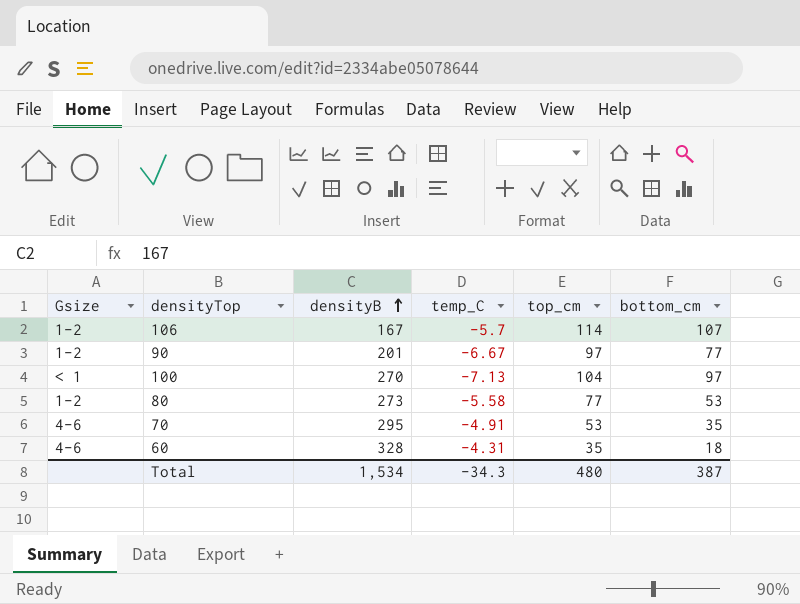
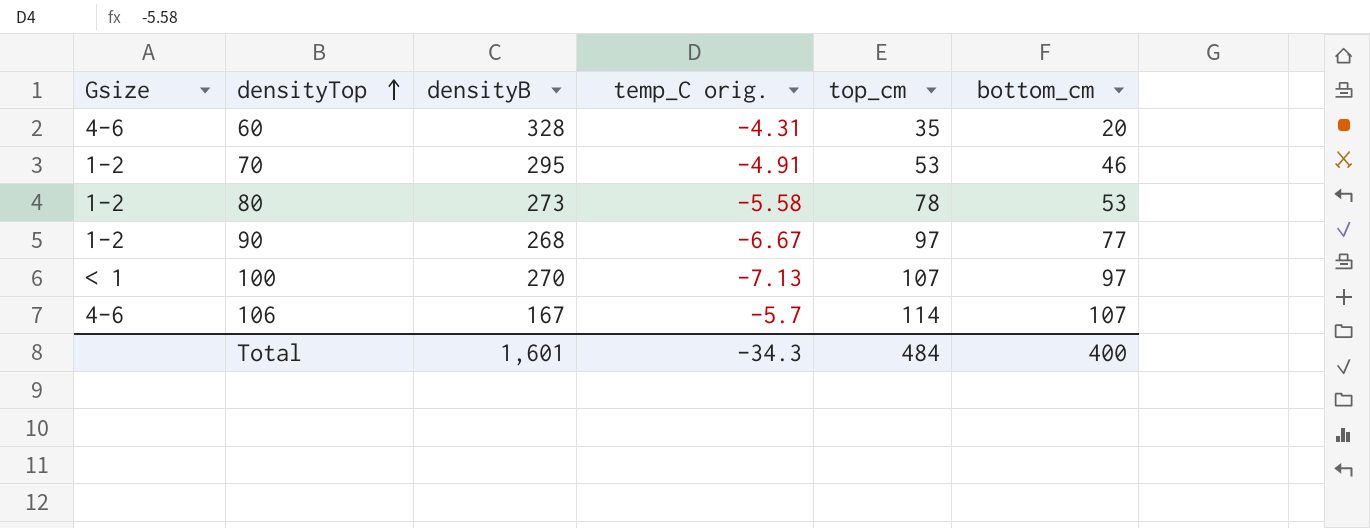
row order: densityB ascending -> densityTop ascending
column name: temp_C -> temp_C orig.
60 | bottom_cm: 18 -> 20
70 | Gsize: 4-6 -> 1-2
70 | bottom_cm: 35 -> 46
80 | top_cm: 77 -> 78
90 | densityB: 201 -> 268
100 | top_cm: 104 -> 107
106 | Gsize: 1-2 -> 4-6
Total | densityB: 1,534 -> 1,601
Total | top_cm: 480 -> 484
Total | bottom_cm: 387 -> 400

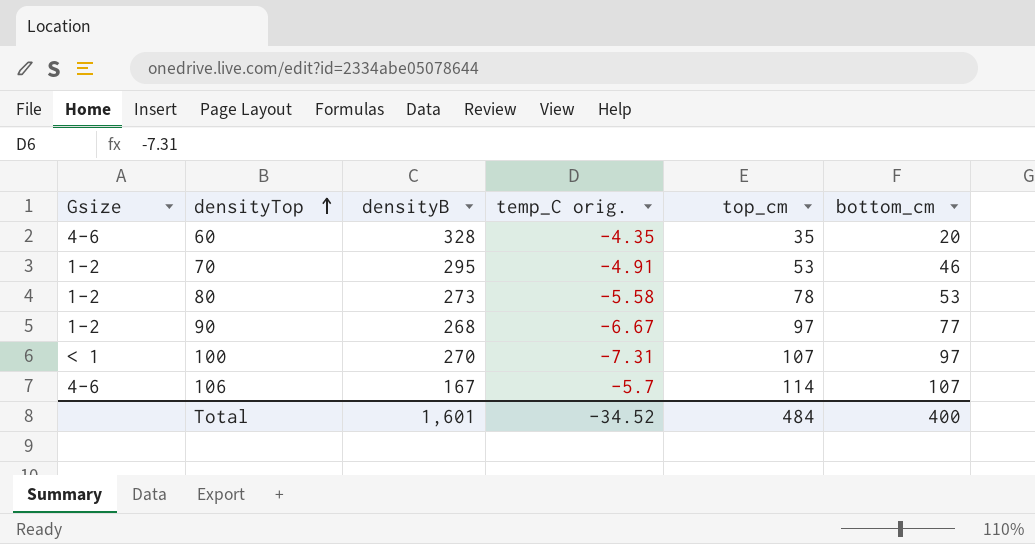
60 | temp_C orig.: -4.31 -> -4.35
100 | temp_C orig.: -7.13 -> -7.31
Total | temp_C orig.: -34.3 -> -34.52

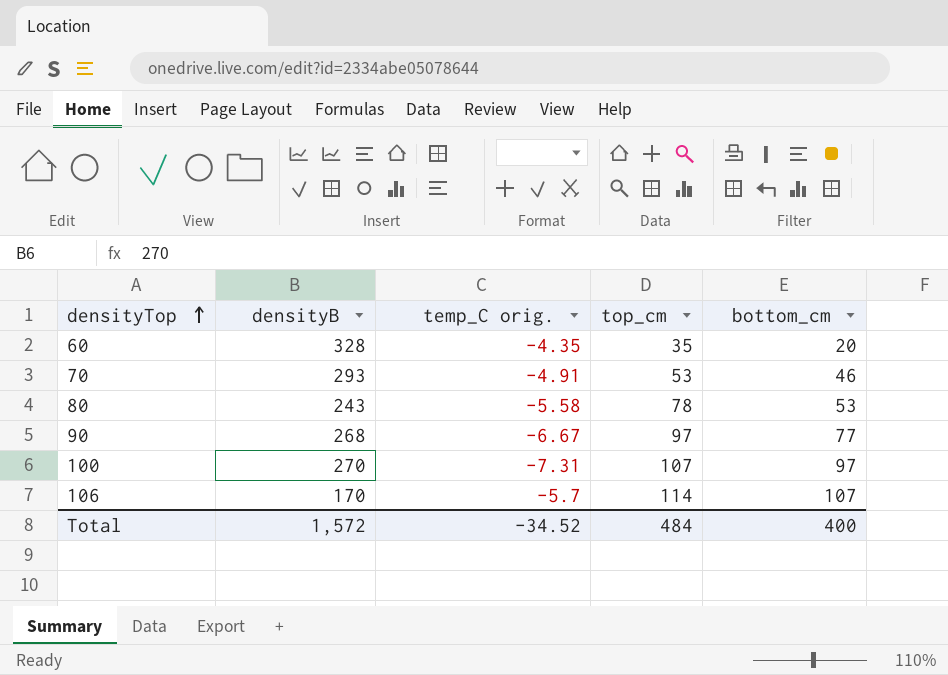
column Gsize | position: 1 -> none
70 | densityB: 295 -> 293
80 | densityB: 273 -> 243
106 | densityB: 167 -> 170
Total | densityB: 1,601 -> 1,572

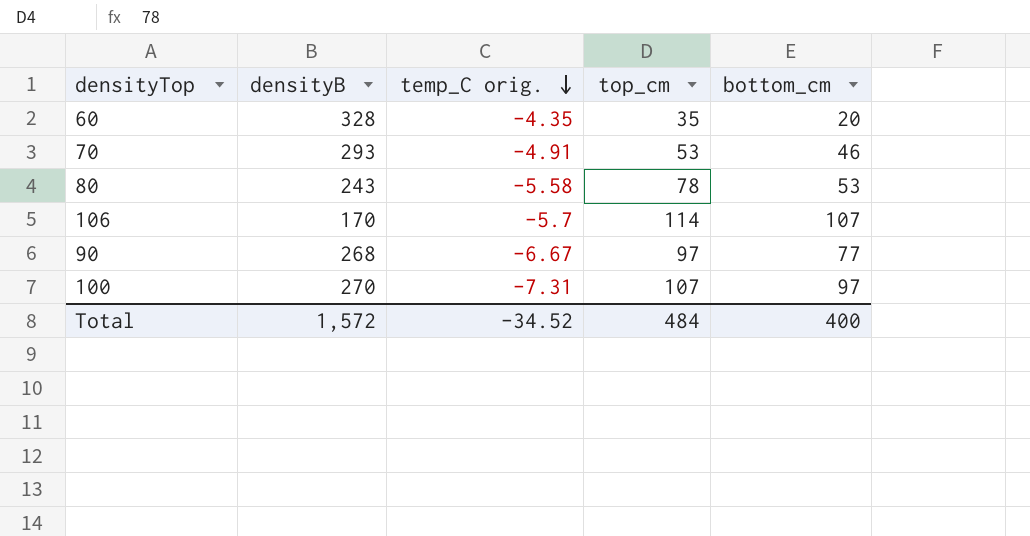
row order: densityTop ascending -> temp_C orig. descending

